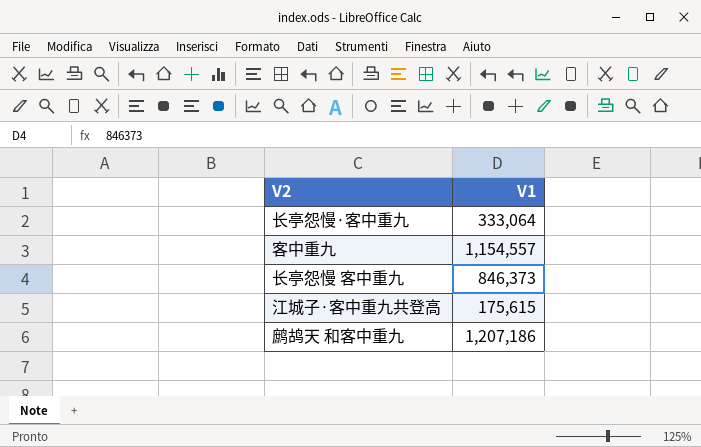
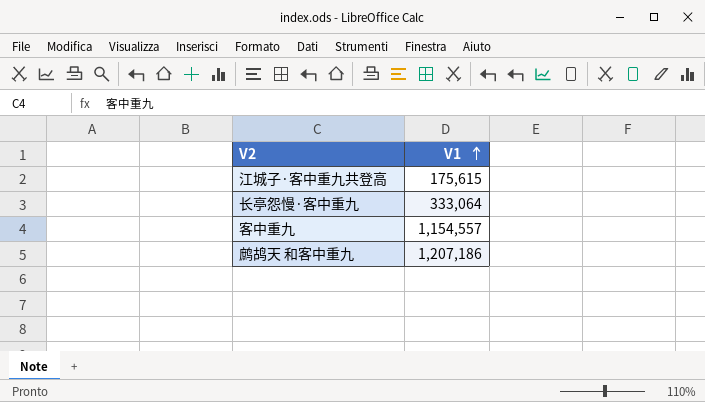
row order: none -> V1 ascending
row 长亭怨慢 客中重九: 846,373 -> none

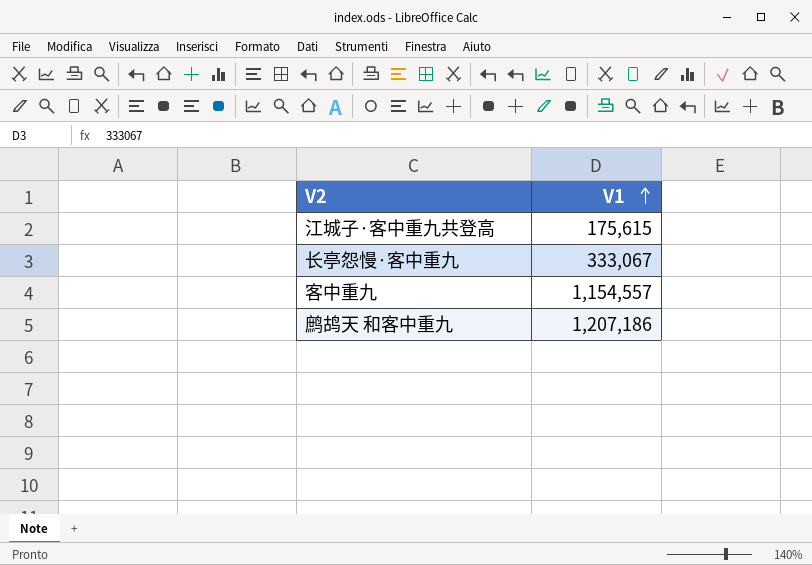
长亭怨慢·客中重九 | V1: 333,064 -> 333,067

